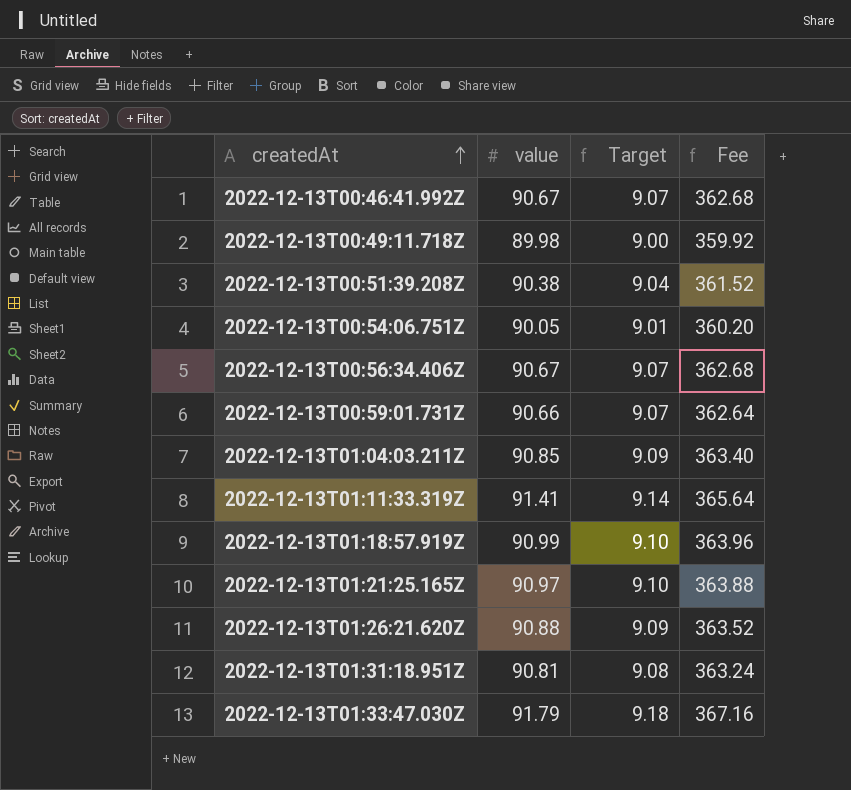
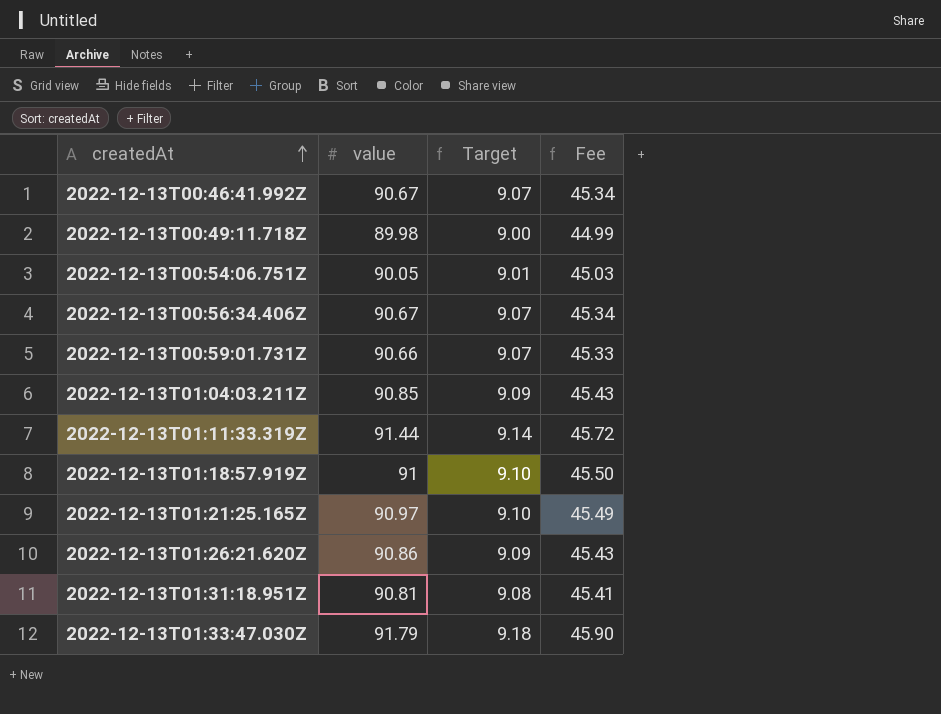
column Fee | formula: [value] * 4 -> [value] * 0.5
row 2022-12-13T00:51:39.208Z: 90.38 | 9.04 | 361.52 -> none
2022-12-13T01:11:33.319Z | value: 91.41 -> 91.44
2022-12-13T01:18:57.919Z | value: 90.99 -> 91
2022-12-13T01:26:21.620Z | value: 90.88 -> 90.86

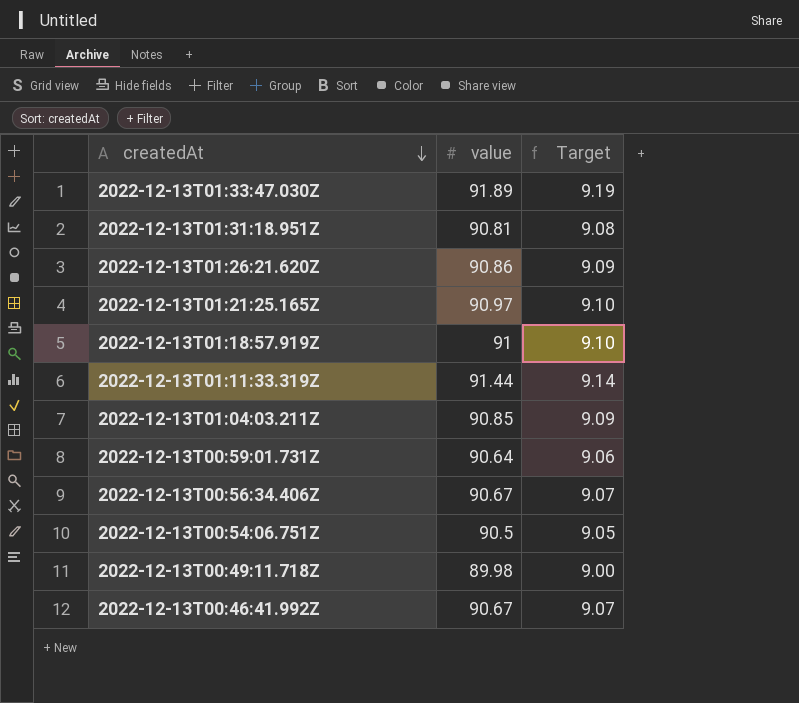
row order: createdAt ascending -> createdAt descending
column Fee | formula: [value] * 0.5 -> none
2022-12-13T01:33:47.030Z | value: 91.79 -> 91.89
2022-12-13T01:33:47.030Z | Target: 9.18 -> 9.19
2022-12-13T00:59:01.731Z | value: 90.66 -> 90.64
2022-12-13T00:59:01.731Z | Target: 9.07 -> 9.06
2022-12-13T00:54:06.751Z | value: 90.05 -> 90.5
2022-12-13T00:54:06.751Z | Target: 9.01 -> 9.05

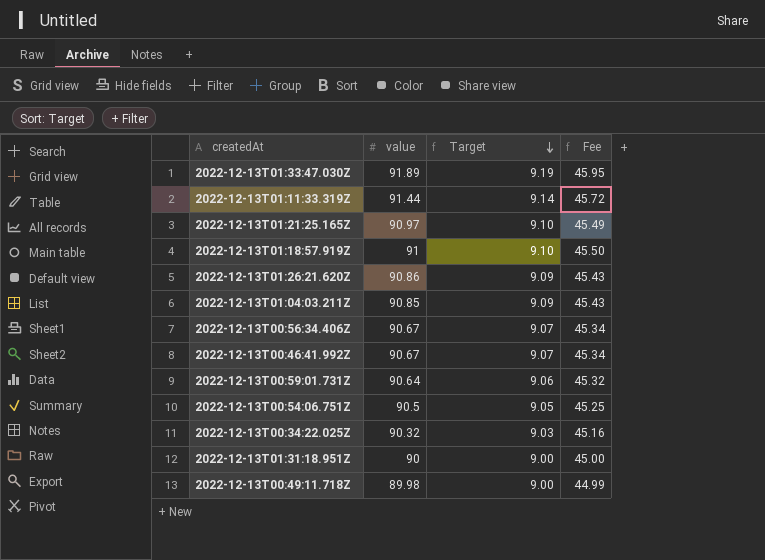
row order: createdAt descending -> Target descending
column Fee | formula: none -> [value] * 0.5
row 2022-12-13T00:34:22.025Z: none -> 90.32 | 9.03 | 45.16
2022-12-13T01:31:18.951Z | value: 90.81 -> 90
2022-12-13T01:31:18.951Z | Target: 9.08 -> 9.00

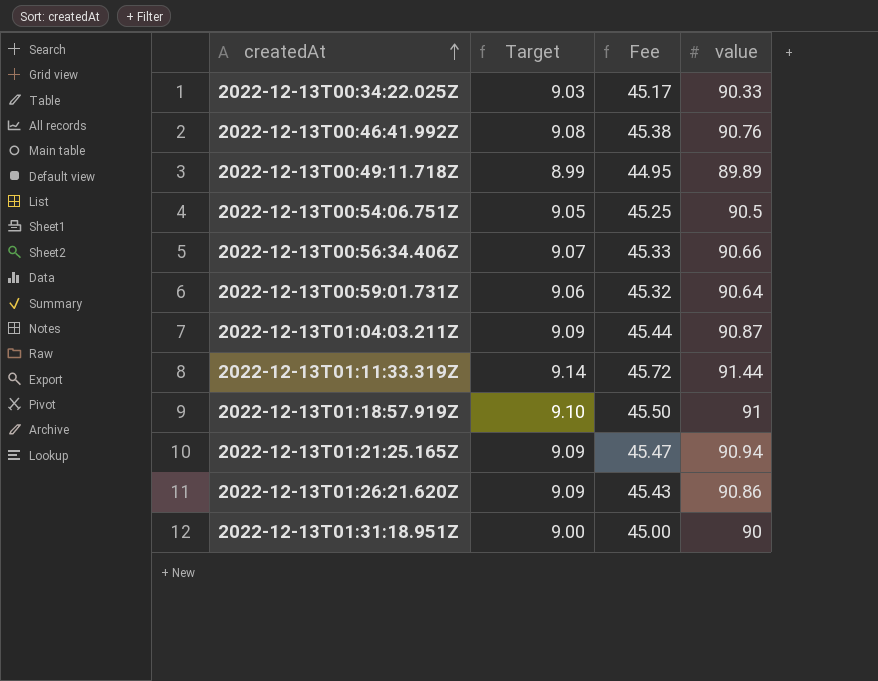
row order: Target descending -> createdAt ascending
column value | position: 2 -> 4
row 2022-12-13T01:33:47.030Z: 91.89 | 9.19 | 45.95 -> none
2022-12-13T00:34:22.025Z | Fee: 45.16 -> 45.17
2022-12-13T00:34:22.025Z | value: 90.32 -> 90.33
2022-12-13T00:46:41.992Z | Target: 9.07 -> 9.08
2022-12-13T00:46:41.992Z | Fee: 45.34 -> 45.38
2022-12-13T00:46:41.992Z | value: 90.67 -> 90.76
2022-12-13T00:49:11.718Z | Target: 9.00 -> 8.99
2022-12-13T00:49:11.718Z | Fee: 44.99 -> 44.95
2022-12-13T00:49:11.718Z | value: 89.98 -> 89.89
2022-12-13T00:56:34.406Z | Fee: 45.34 -> 45.33
2022-12-13T00:56:34.406Z | value: 90.67 -> 90.66
2022-12-13T01:04:03.211Z | Fee: 45.43 -> 45.44
2022-12-13T01:04:03.211Z | value: 90.85 -> 90.87
2022-12-13T01:21:25.165Z | Target: 9.10 -> 9.09
2022-12-13T01:21:25.165Z | Fee: 45.49 -> 45.47
2022-12-13T01:21:25.165Z | value: 90.97 -> 90.94

